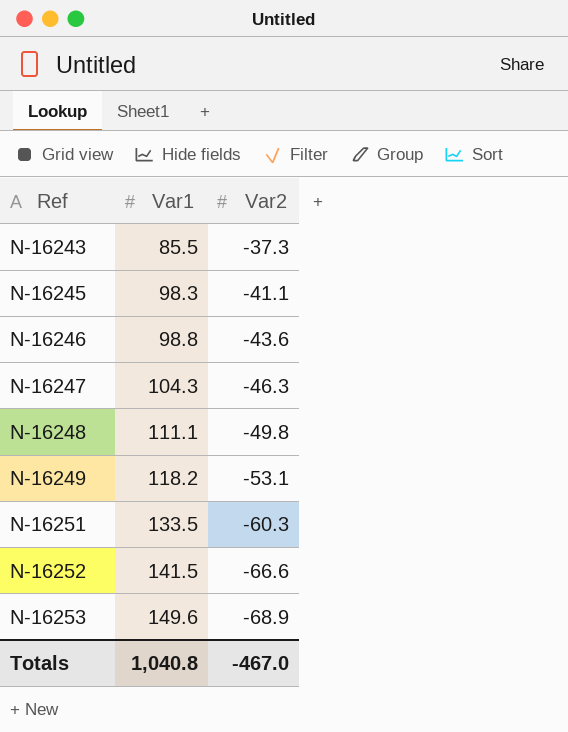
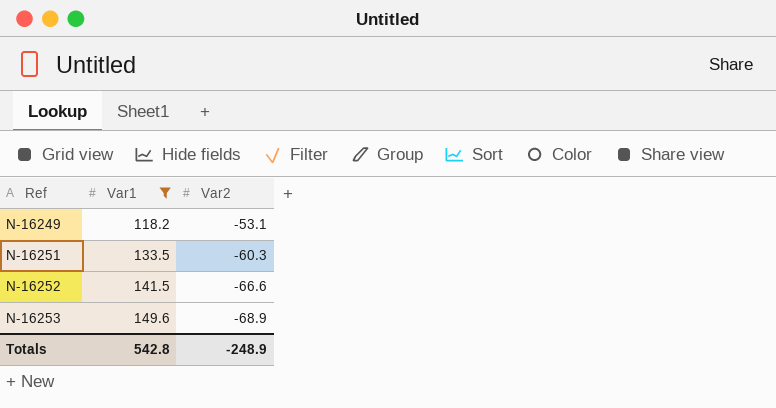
filter: none -> Var1 >= 118.2
Totals | Var1: 1,040.8 -> 542.8
Totals | Var2: -467.0 -> -248.9

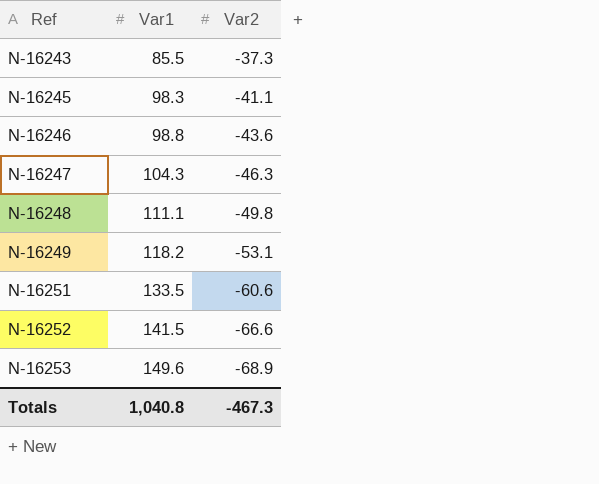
filter: Var1 >= 118.2 -> none
N-16251 | Var2: -60.3 -> -60.6
Totals | Var1: 542.8 -> 1,040.8
Totals | Var2: -248.9 -> -467.3

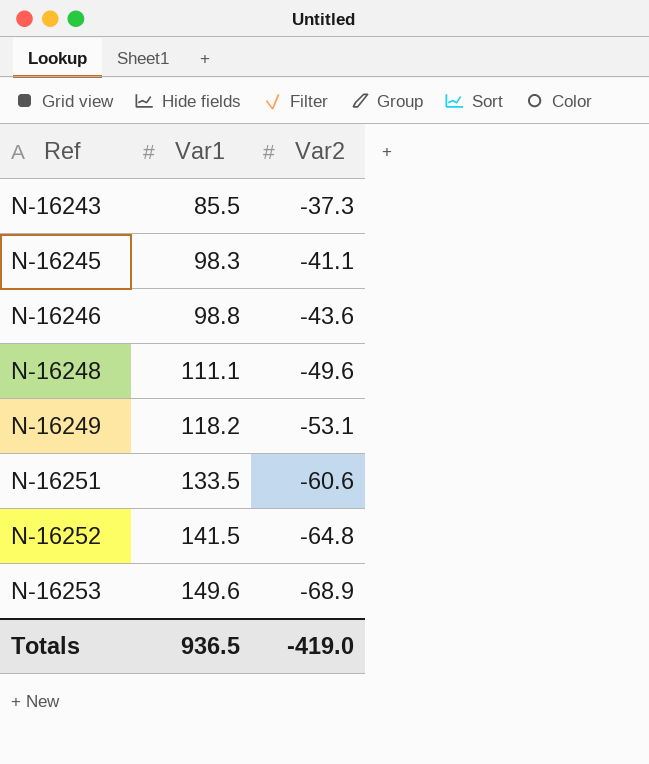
row N-16247: 104.3 | -46.3 -> none
N-16248 | Var2: -49.8 -> -49.6
N-16252 | Var2: -66.6 -> -64.8
Totals | Var1: 1,040.8 -> 936.5
Totals | Var2: -467.3 -> -419.0

